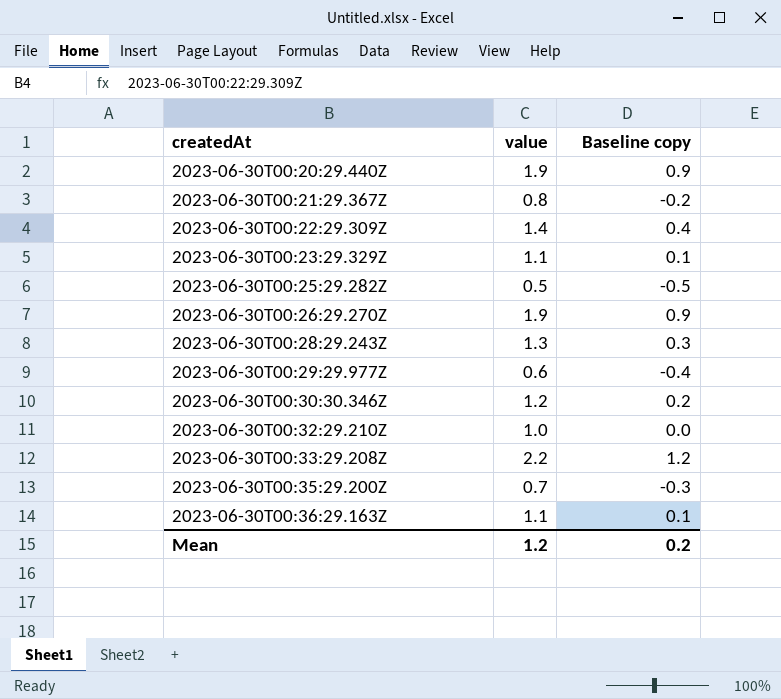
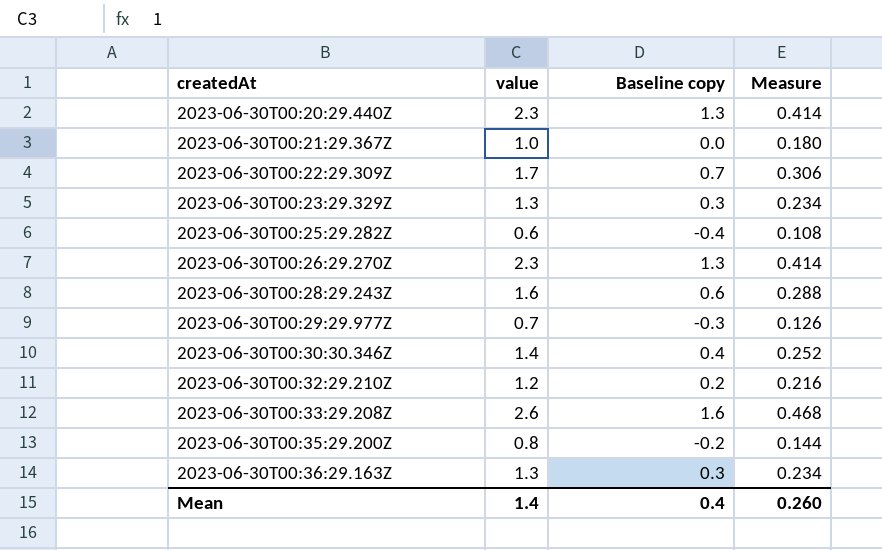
column Measure | formula: none -> [value] * 0.18
2023-06-30T00:20:29.440Z | value: 1.9 -> 2.3
2023-06-30T00:20:29.440Z | Baseline copy: 0.9 -> 1.3
2023-06-30T00:21:29.367Z | value: 0.8 -> 1.0
2023-06-30T00:21:29.367Z | Baseline copy: -0.2 -> 0.0
2023-06-30T00:22:29.309Z | value: 1.4 -> 1.7
2023-06-30T00:22:29.309Z | Baseline copy: 0.4 -> 0.7
2023-06-30T00:23:29.329Z | value: 1.1 -> 1.3
2023-06-30T00:23:29.329Z | Baseline copy: 0.1 -> 0.3
2023-06-30T00:25:29.282Z | value: 0.5 -> 0.6
2023-06-30T00:25:29.282Z | Baseline copy: -0.5 -> -0.4
2023-06-30T00:26:29.270Z | value: 1.9 -> 2.3
2023-06-30T00:26:29.270Z | Baseline copy: 0.9 -> 1.3
2023-06-30T00:28:29.243Z | value: 1.3 -> 1.6
2023-06-30T00:28:29.243Z | Baseline copy: 0.3 -> 0.6
2023-06-30T00:29:29.977Z | value: 0.6 -> 0.7
2023-06-30T00:29:29.977Z | Baseline copy: -0.4 -> -0.3
2023-06-30T00:30:30.346Z | value: 1.2 -> 1.4
2023-06-30T00:30:30.346Z | Baseline copy: 0.2 -> 0.4
2023-06-30T00:32:29.210Z | value: 1.0 -> 1.2
2023-06-30T00:32:29.210Z | Baseline copy: 0.0 -> 0.2
2023-06-30T00:33:29.208Z | value: 2.2 -> 2.6
2023-06-30T00:33:29.208Z | Baseline copy: 1.2 -> 1.6
2023-06-30T00:35:29.200Z | value: 0.7 -> 0.8
2023-06-30T00:35:29.200Z | Baseline copy: -0.3 -> -0.2
2023-06-30T00:36:29.163Z | value: 1.1 -> 1.3
2023-06-30T00:36:29.163Z | Baseline copy: 0.1 -> 0.3
Mean | value: 1.2 -> 1.4
Mean | Baseline copy: 0.2 -> 0.4

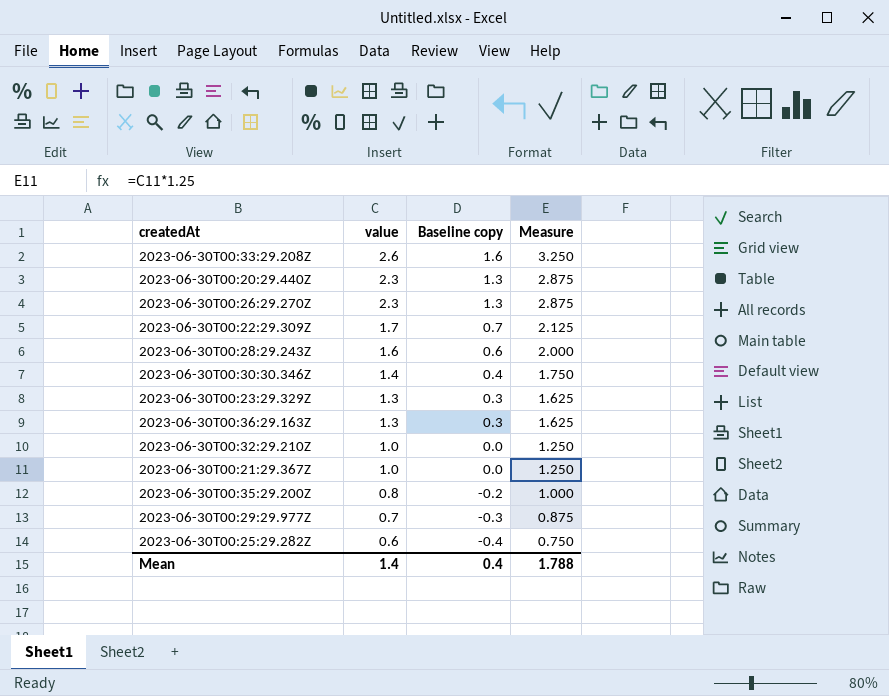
row order: createdAt ascending -> value descending
column Measure | formula: [value] * 0.18 -> [value] * 1.25
2023-06-30T00:32:29.210Z | value: 1.2 -> 1.0
2023-06-30T00:32:29.210Z | Baseline copy: 0.2 -> 0.0
Mean | Measure: 0.260 -> 1.788

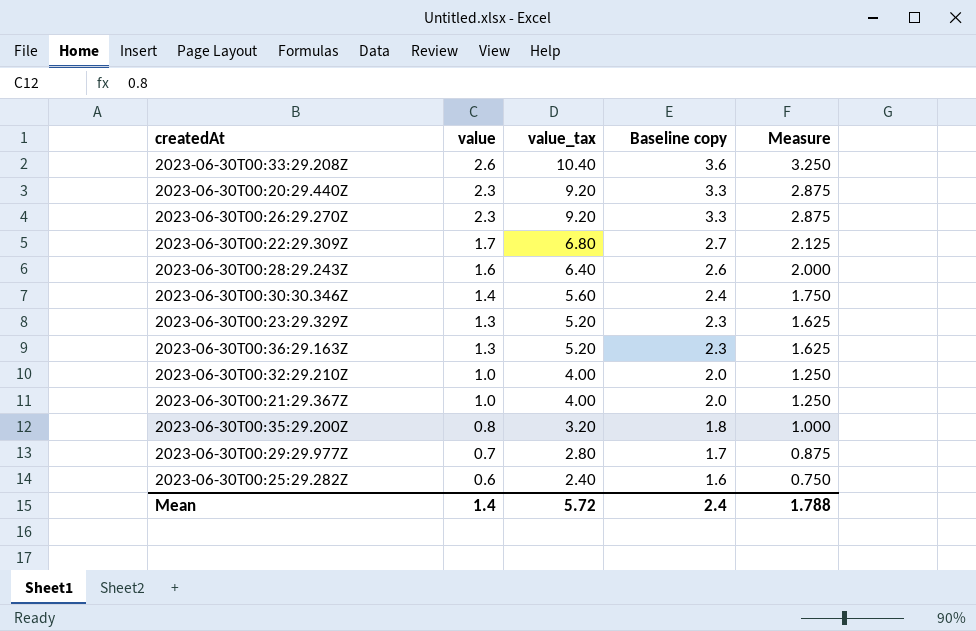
column value_tax | formula: none -> [value] * 4
column Baseline copy | formula: [value] - 1 -> [value] + 1
Mean | Baseline copy: 0.4 -> 2.4

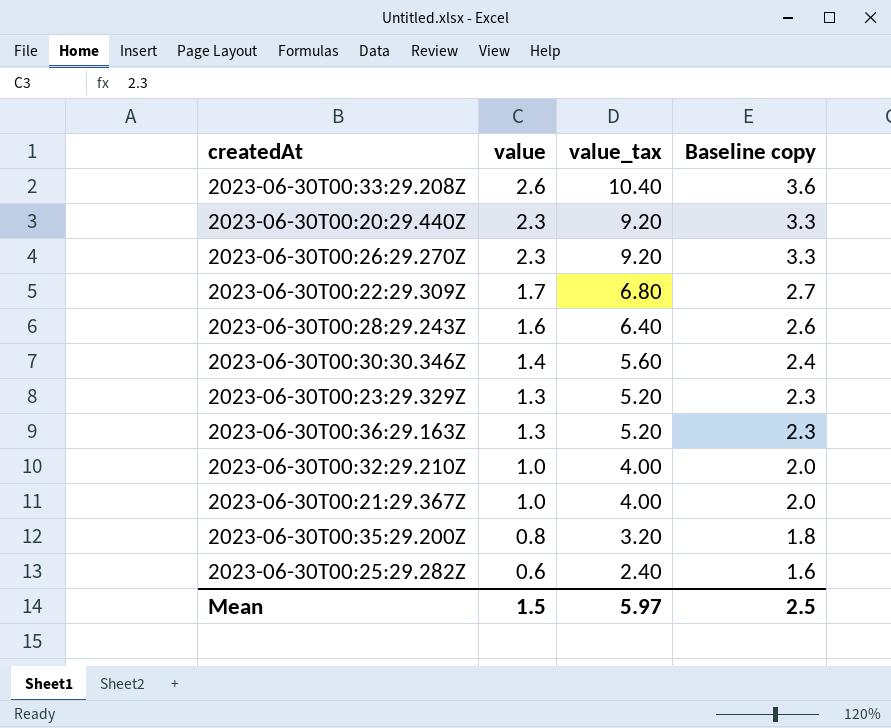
column Measure | formula: [value] * 1.25 -> none
row 2023-06-30T00:29:29.977Z: 0.7 | 2.80 | 1.7 | 0.875 -> none
Mean | value: 1.4 -> 1.5
Mean | value_tax: 5.72 -> 5.97
Mean | Baseline copy: 2.4 -> 2.5

